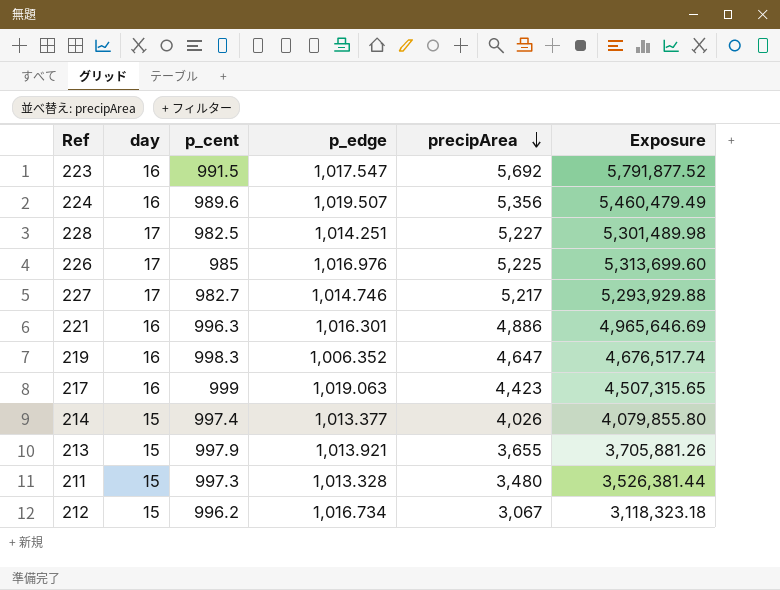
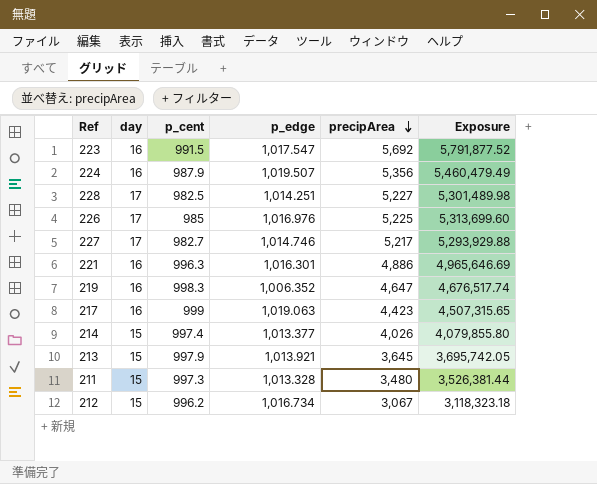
224 | p_cent: 989.6 -> 987.9
213 | precipArea: 3,655 -> 3,645
213 | Exposure: 3,705,881.26 -> 3,695,742.05

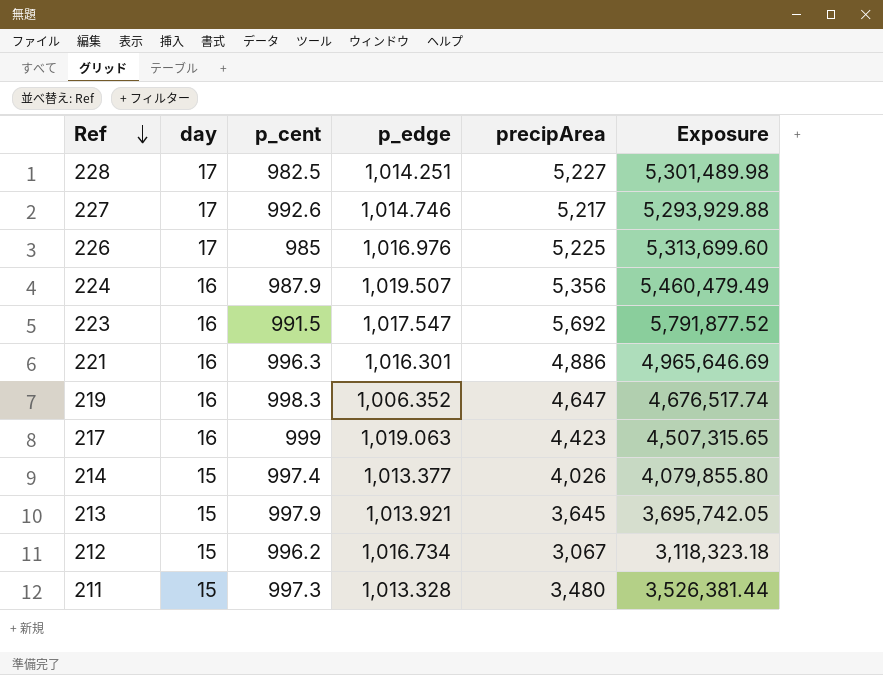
row order: precipArea descending -> Ref descending
227 | p_cent: 982.7 -> 992.6

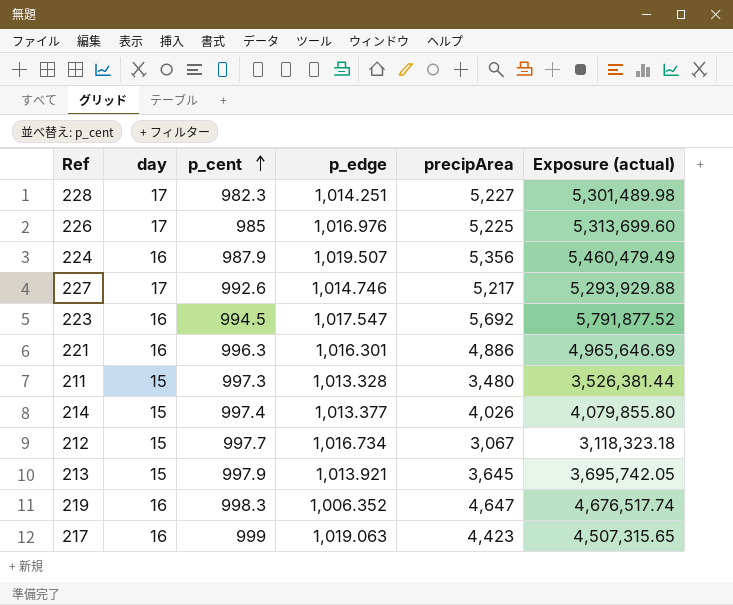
row order: Ref descending -> p_cent ascending
column name: Exposure -> Exposure (actual)
228 | p_cent: 982.5 -> 982.3
223 | p_cent: 991.5 -> 994.5
212 | p_cent: 996.2 -> 997.7

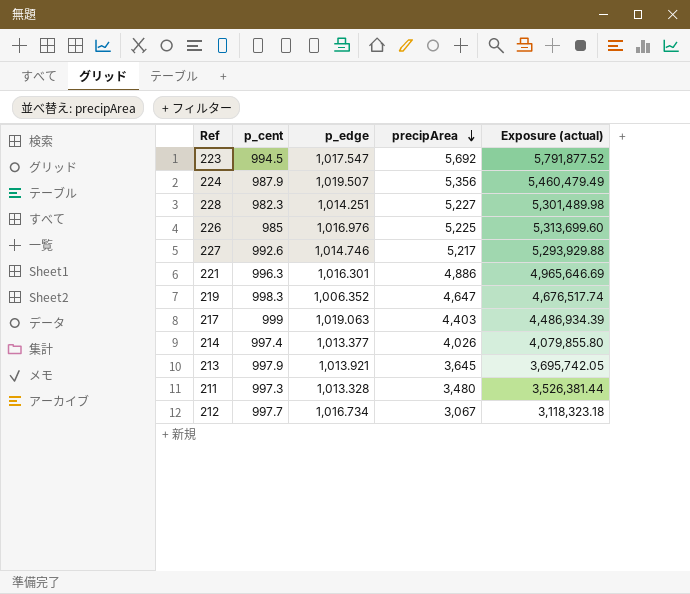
row order: p_cent ascending -> precipArea descending
column day | position: 2 -> none
217 | precipArea: 4,423 -> 4,403
217 | Exposure (actual): 4,507,315.65 -> 4,486,934.39

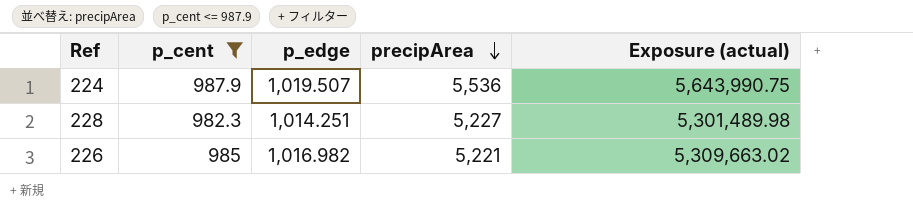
filter: none -> p_cent <= 987.9
224 | precipArea: 5,356 -> 5,536
224 | Exposure (actual): 5,460,479.49 -> 5,643,990.75
226 | p_edge: 1,016.976 -> 1,016.982
226 | precipArea: 5,225 -> 5,221
226 | Exposure (actual): 5,313,699.60 -> 5,309,663.02

